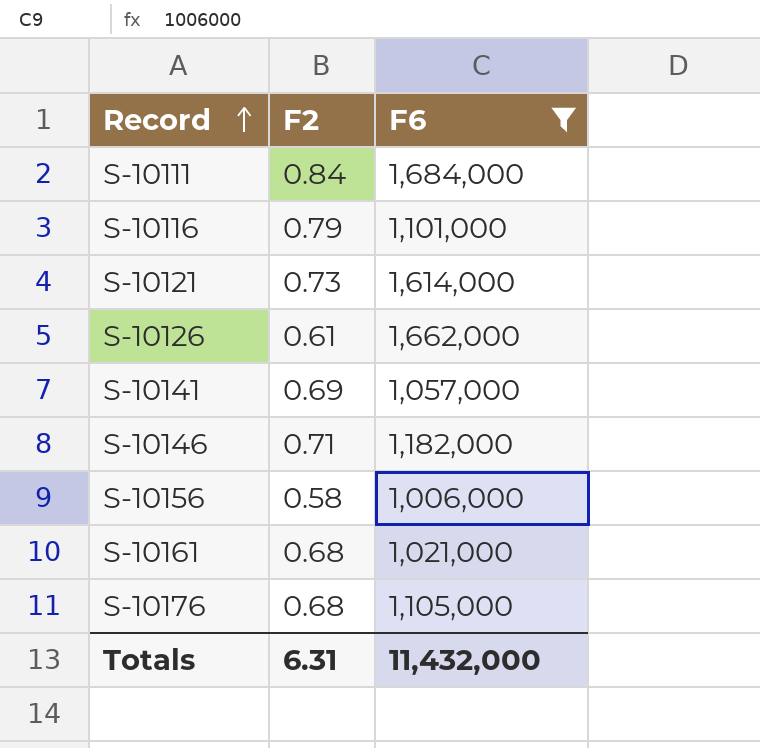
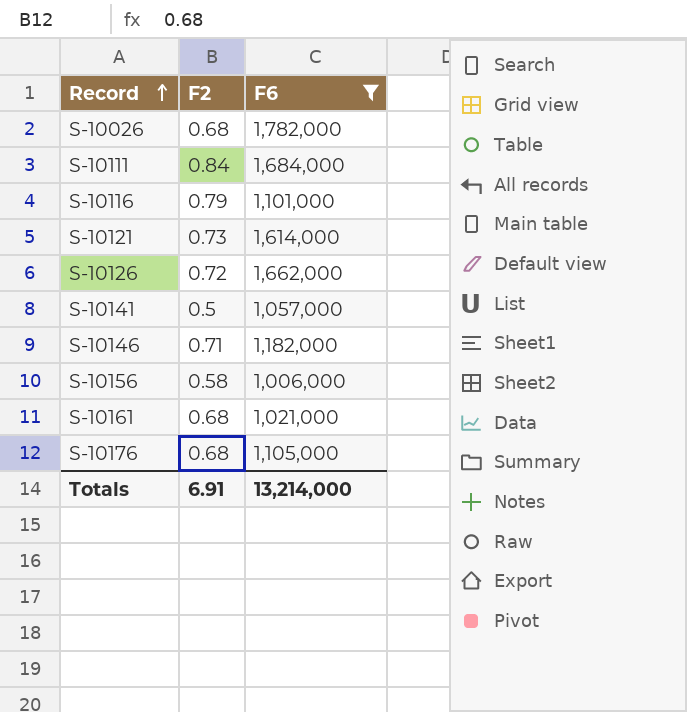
row S-10026: none -> 0.68 | 1,782,000
S-10126 | F2: 0.61 -> 0.72
S-10141 | F2: 0.69 -> 0.5
Totals | F2: 6.31 -> 6.91
Totals | F6: 11,432,000 -> 13,214,000

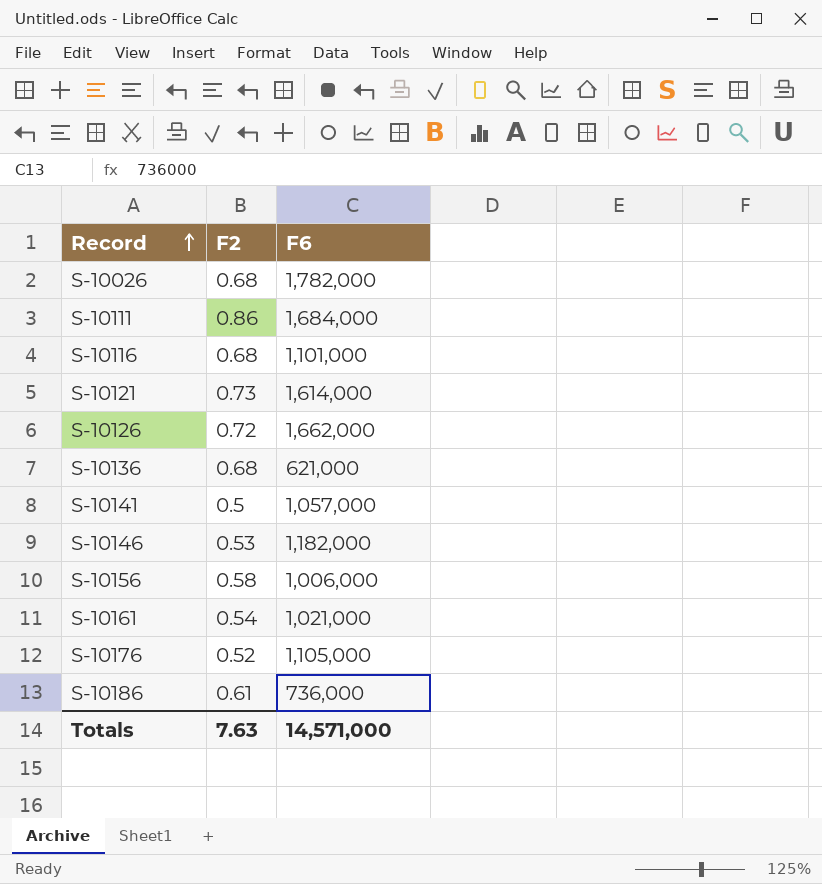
filter: F6 >= 1,006,000 -> none
S-10111 | F2: 0.84 -> 0.86
S-10116 | F2: 0.79 -> 0.68
S-10146 | F2: 0.71 -> 0.53
S-10161 | F2: 0.68 -> 0.54
S-10176 | F2: 0.68 -> 0.52
Totals | F2: 6.91 -> 7.63
Totals | F6: 13,214,000 -> 14,571,000

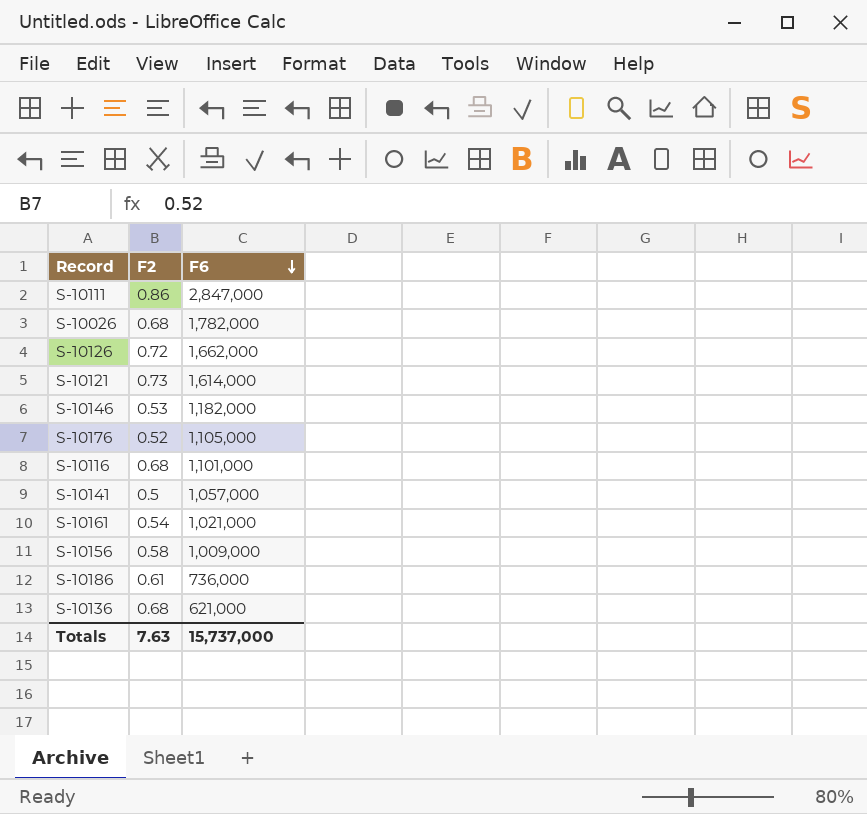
row order: Record ascending -> F6 descending
S-10111 | F6: 1,684,000 -> 2,847,000
S-10156 | F6: 1,006,000 -> 1,009,000
Totals | F6: 14,571,000 -> 15,737,000

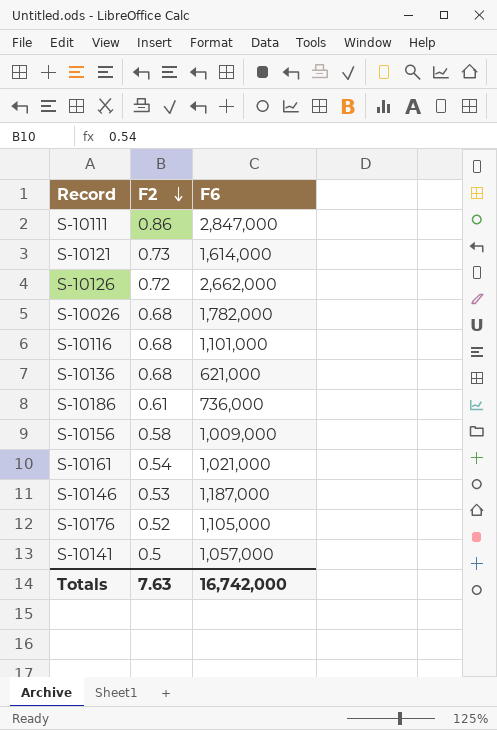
row order: F6 descending -> F2 descending
S-10126 | F6: 1,662,000 -> 2,662,000
S-10146 | F6: 1,182,000 -> 1,187,000
Totals | F6: 15,737,000 -> 16,742,000

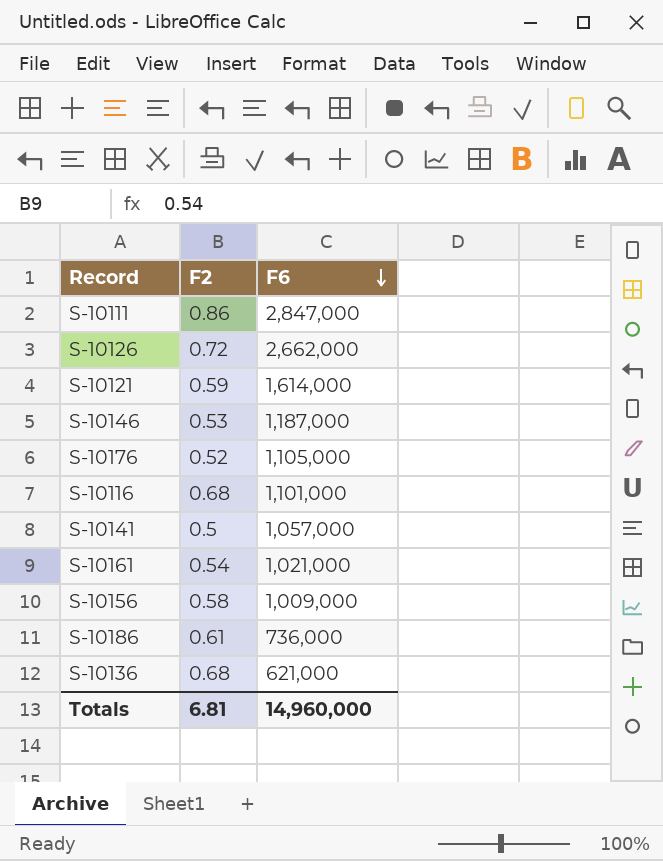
row order: F2 descending -> F6 descending
row S-10026: 0.68 | 1,782,000 -> none
S-10121 | F2: 0.73 -> 0.59
Totals | F2: 7.63 -> 6.81
Totals | F6: 16,742,000 -> 14,960,000

